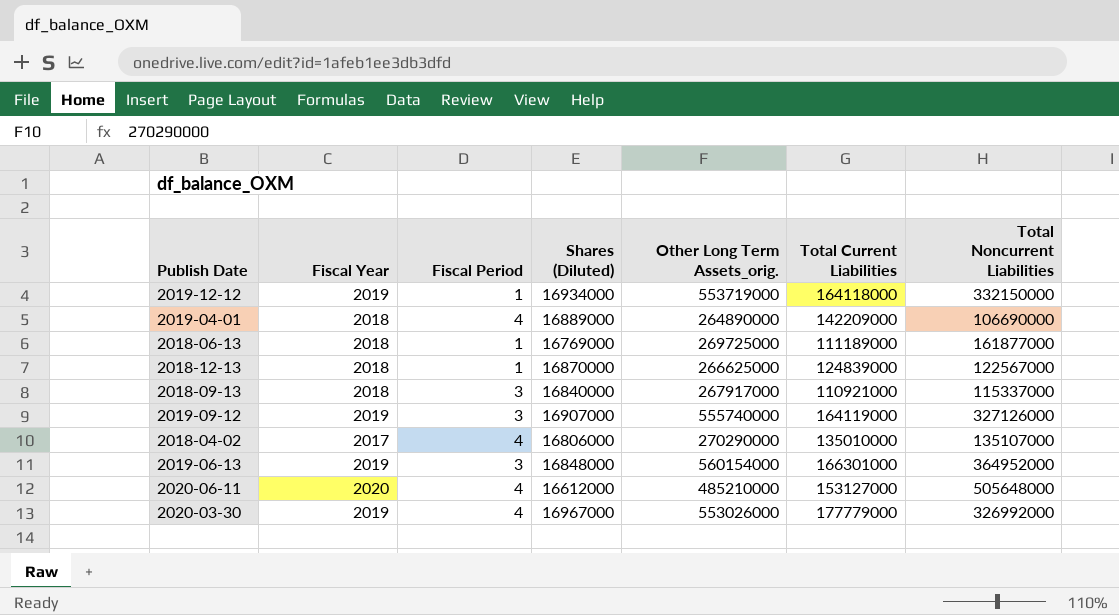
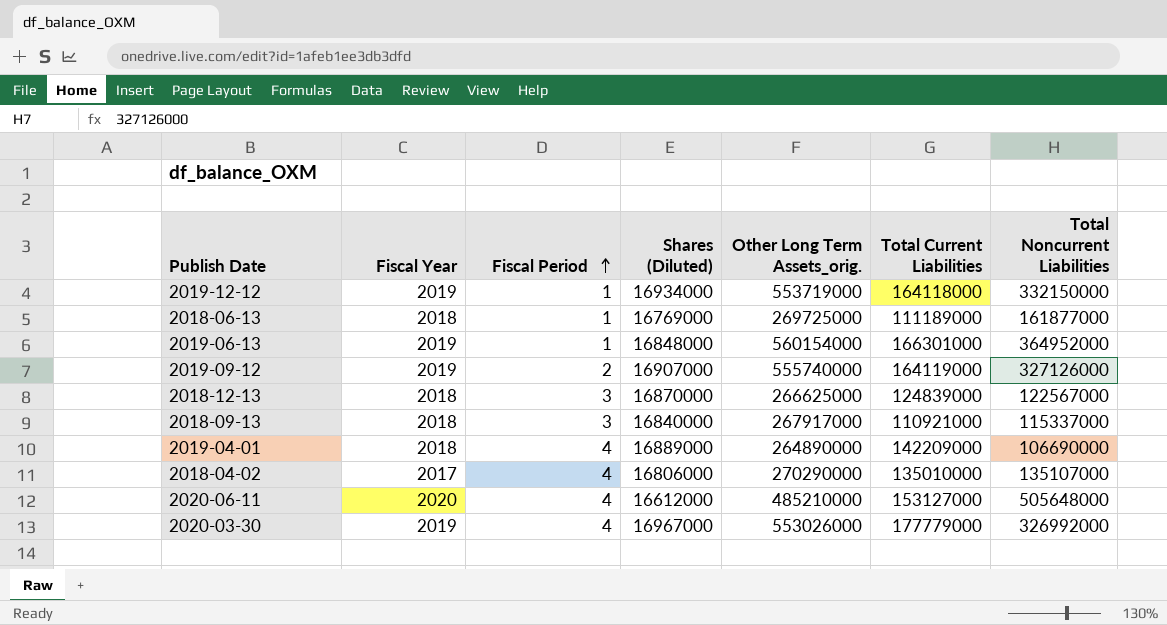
row order: none -> Fiscal Period ascending
2019-06-13 | Fiscal Period: 3 -> 1
2019-09-12 | Fiscal Period: 3 -> 2
2018-12-13 | Fiscal Period: 1 -> 3

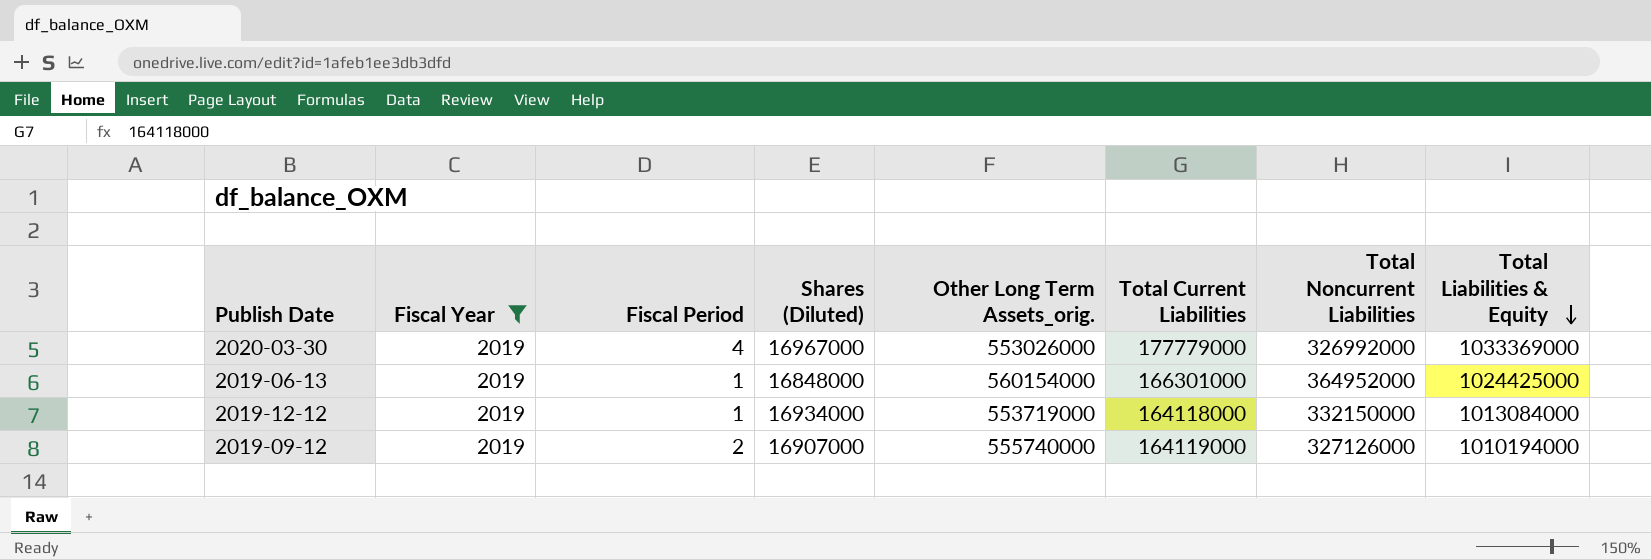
filter: none -> Fiscal Year = 2019
row order: Fiscal Period ascending -> Total Liabilities & Equity descending
column Total Liabilities & Equity | position: none -> 8

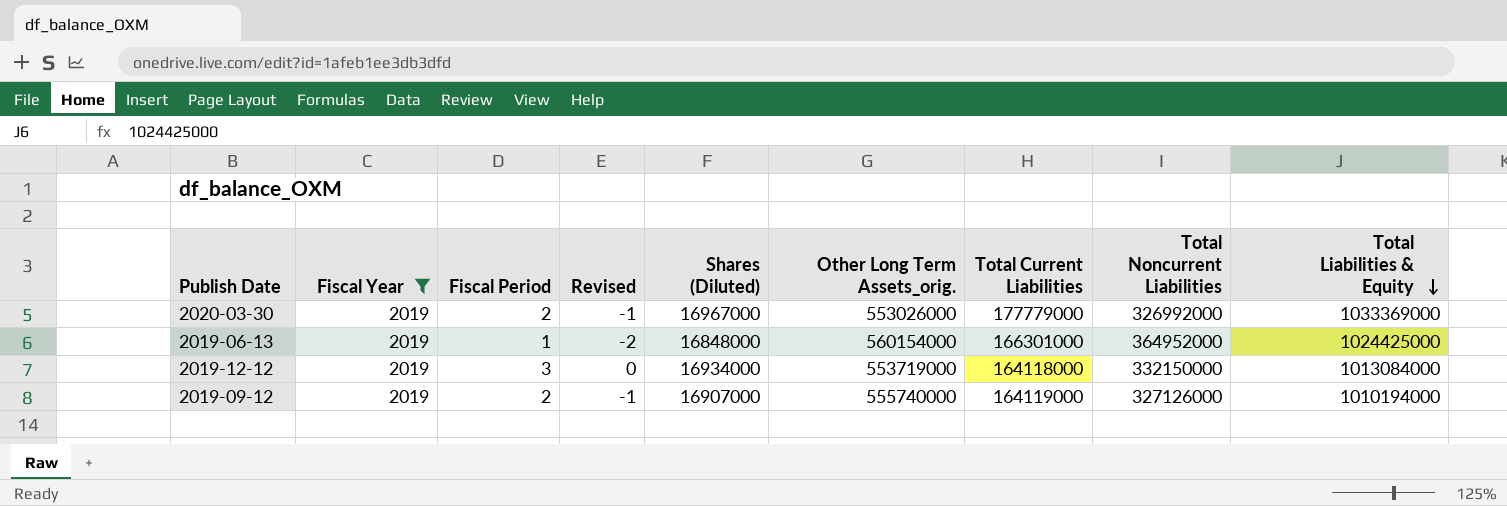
column Revised | formula: none -> [Fiscal Period] - 3
2020-03-30 | Fiscal Period: 4 -> 2
2019-12-12 | Fiscal Period: 1 -> 3

